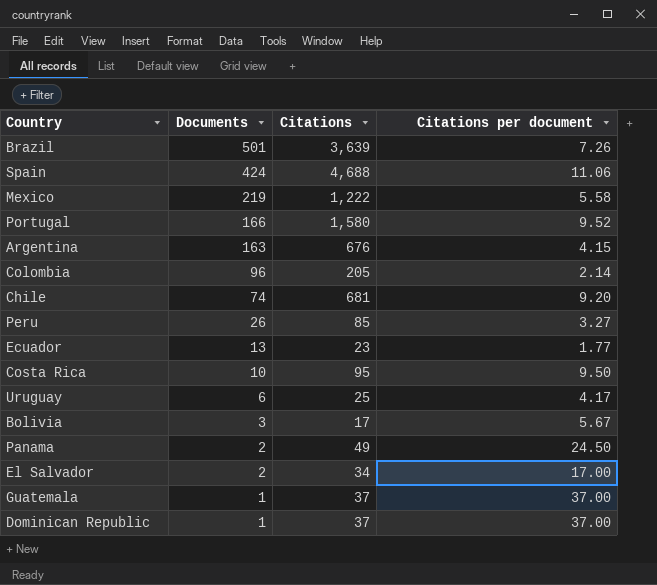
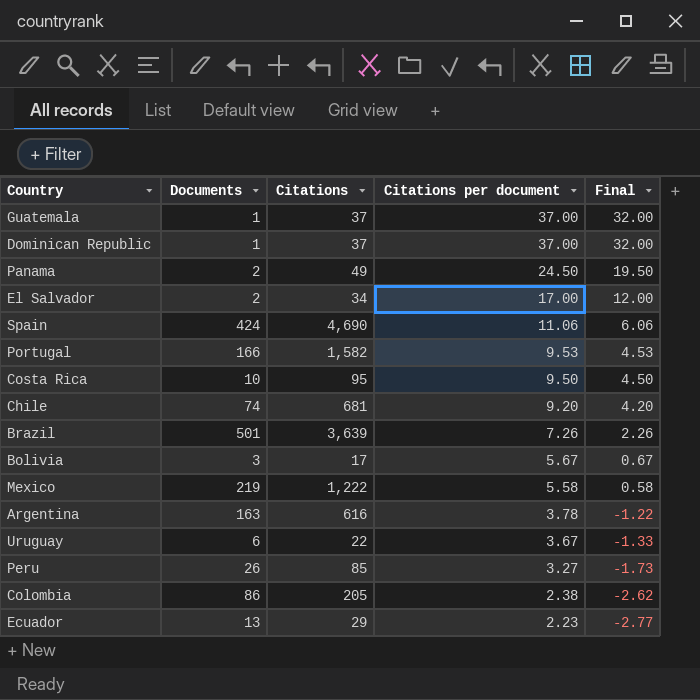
row order: Documents descending -> Citations per document descending
column Final | formula: none -> [Citations per document] - 5
Spain | Citations: 4,688 -> 4,690
Portugal | Citations: 1,580 -> 1,582
Portugal | Citations per document: 9.52 -> 9.53
Argentina | Citations: 676 -> 616
Argentina | Citations per document: 4.15 -> 3.78
Uruguay | Citations: 25 -> 22
Uruguay | Citations per document: 4.17 -> 3.67
Colombia | Documents: 96 -> 86
Colombia | Citations per document: 2.14 -> 2.38
Ecuador | Citations: 23 -> 29
Ecuador | Citations per document: 1.77 -> 2.23

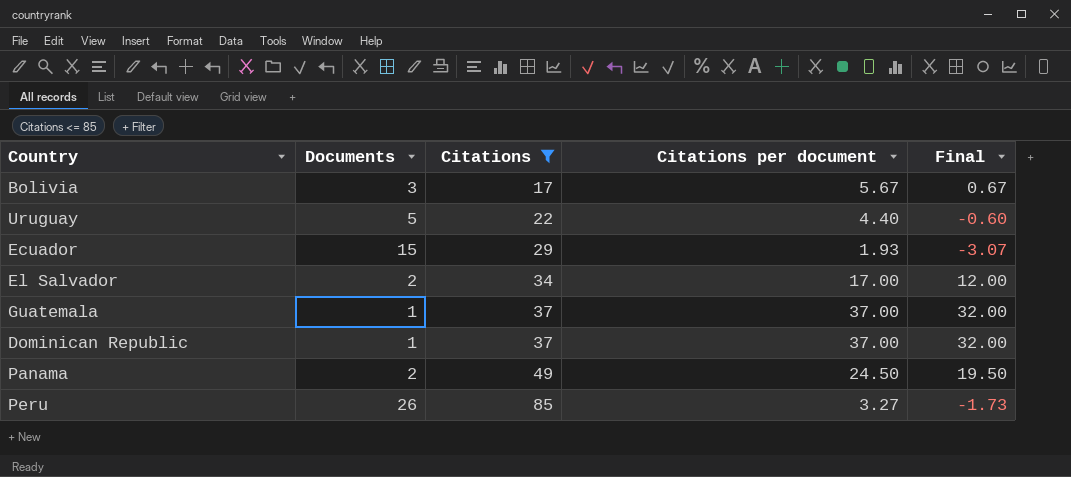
filter: none -> Citations <= 85
row order: Citations per document descending -> Citations ascending
Uruguay | Documents: 6 -> 5
Uruguay | Citations per document: 3.67 -> 4.40
Uruguay | Final: -1.33 -> -0.60
Ecuador | Documents: 13 -> 15
Ecuador | Citations per document: 2.23 -> 1.93
Ecuador | Final: -2.77 -> -3.07

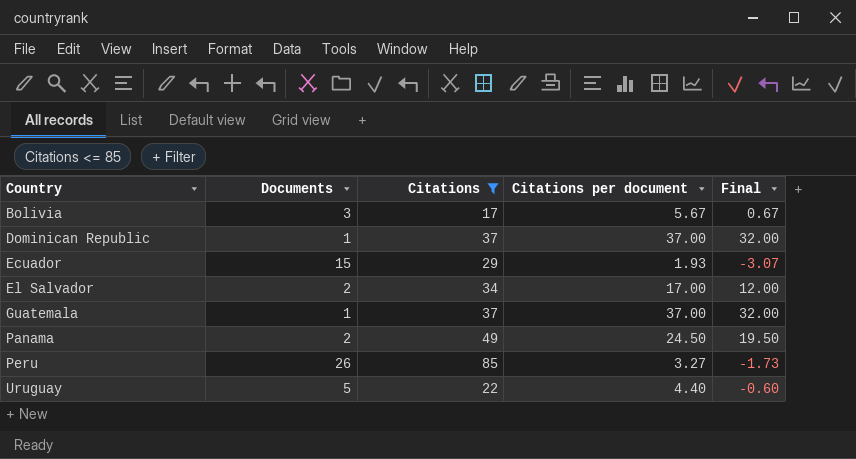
row order: Citations ascending -> Country ascending

